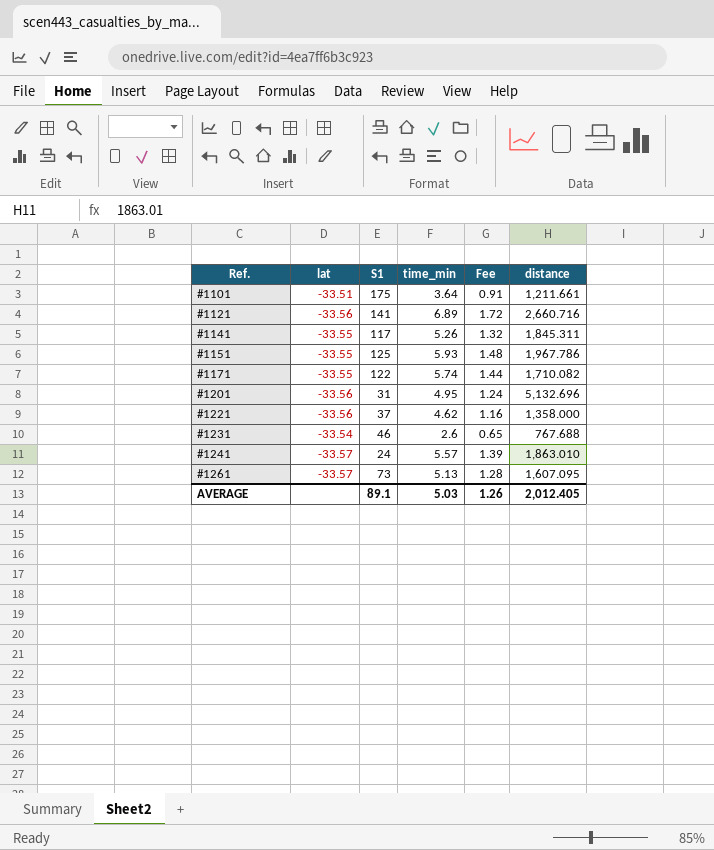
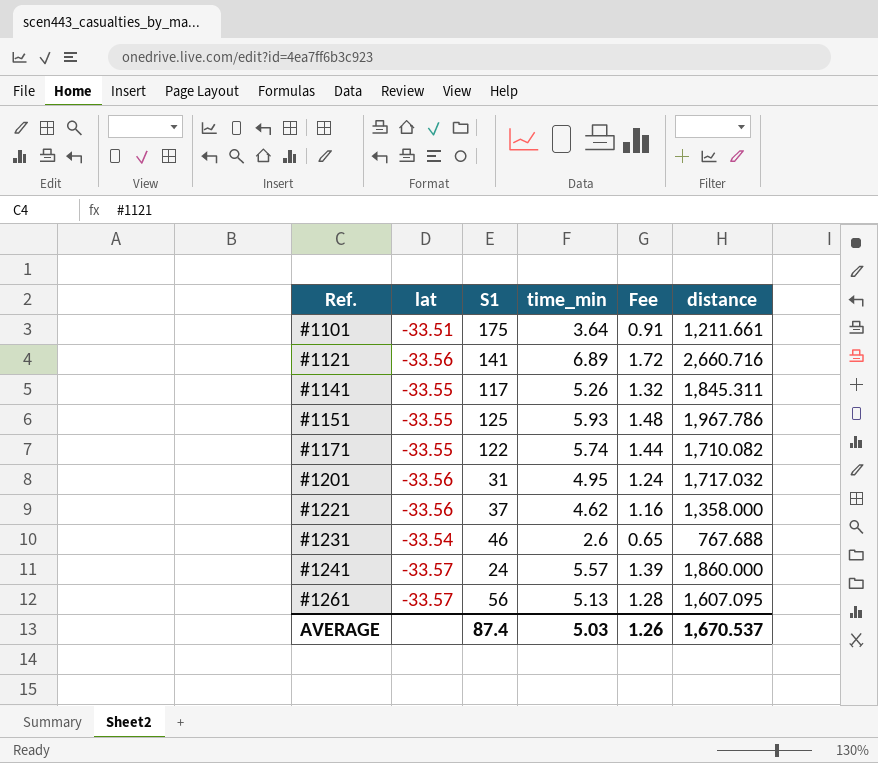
#1201 | distance: 5,132.696 -> 1,717.032
#1241 | distance: 1,863.010 -> 1,860.000
#1261 | S1: 73 -> 56
AVERAGE | S1: 89.1 -> 87.4
AVERAGE | distance: 2,012.405 -> 1,670.537

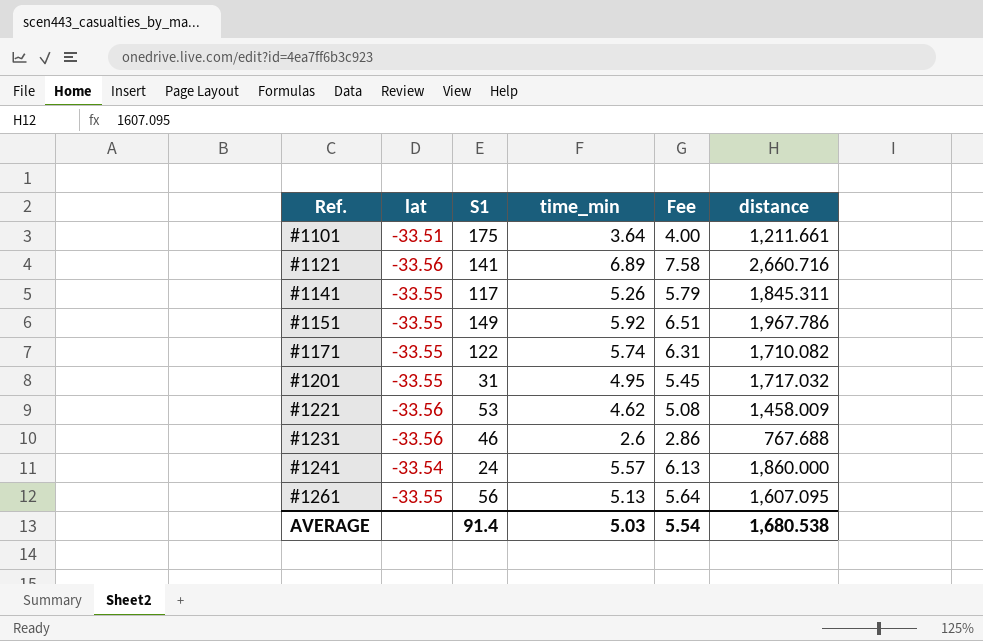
column Fee | formula: [time_min] * 0.25 -> [time_min] * 1.1
#1151 | S1: 125 -> 149
#1151 | time_min: 5.93 -> 5.92
#1201 | lat: -33.56 -> -33.55
#1221 | S1: 37 -> 53
#1221 | distance: 1,358.000 -> 1,458.009
#1231 | lat: -33.54 -> -33.56
#1241 | lat: -33.57 -> -33.54
#1261 | lat: -33.57 -> -33.55
AVERAGE | S1: 87.4 -> 91.4
AVERAGE | Fee: 1.26 -> 5.54
AVERAGE | distance: 1,670.537 -> 1,680.538

